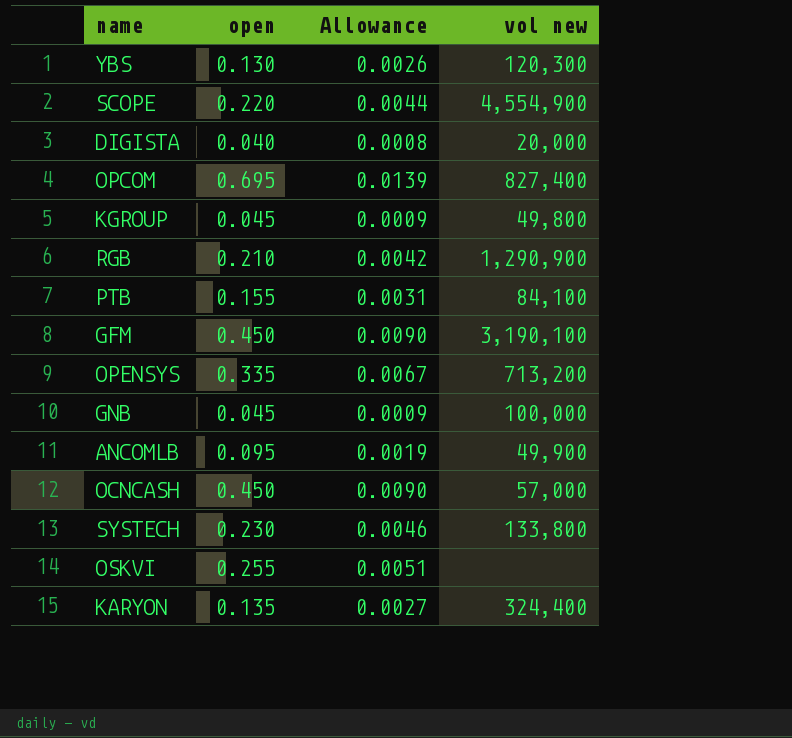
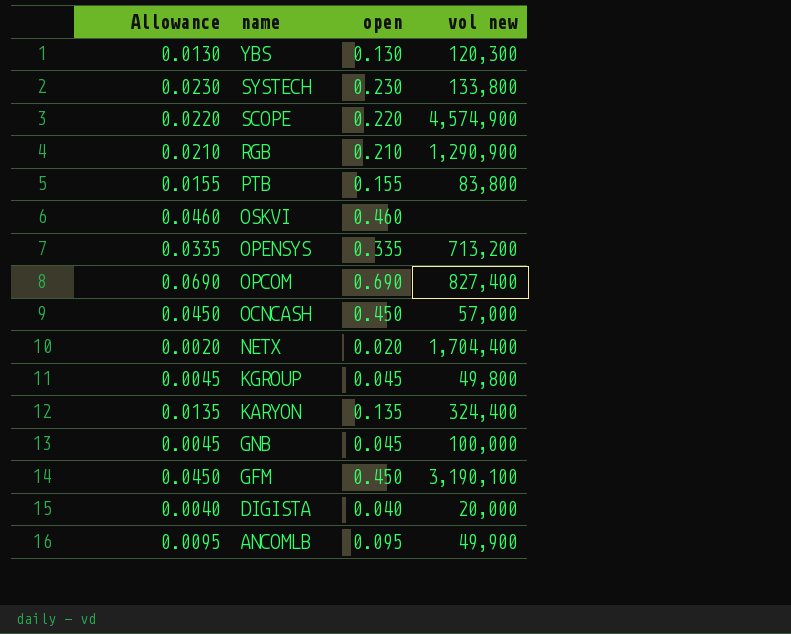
row order: none -> name descending
column Allowance | formula: [open] * 0.02 -> [open] * 0.1
column Allowance | position: 3 -> 1
SCOPE | vol new: 4,554,900 -> 4,574,900
PTB | vol new: 84,100 -> 83,800
OSKVI | open: 0.255 -> 0.460
OPCOM | open: 0.695 -> 0.690
row NETX: none -> 0.0020 | 0.020 | 1,704,400

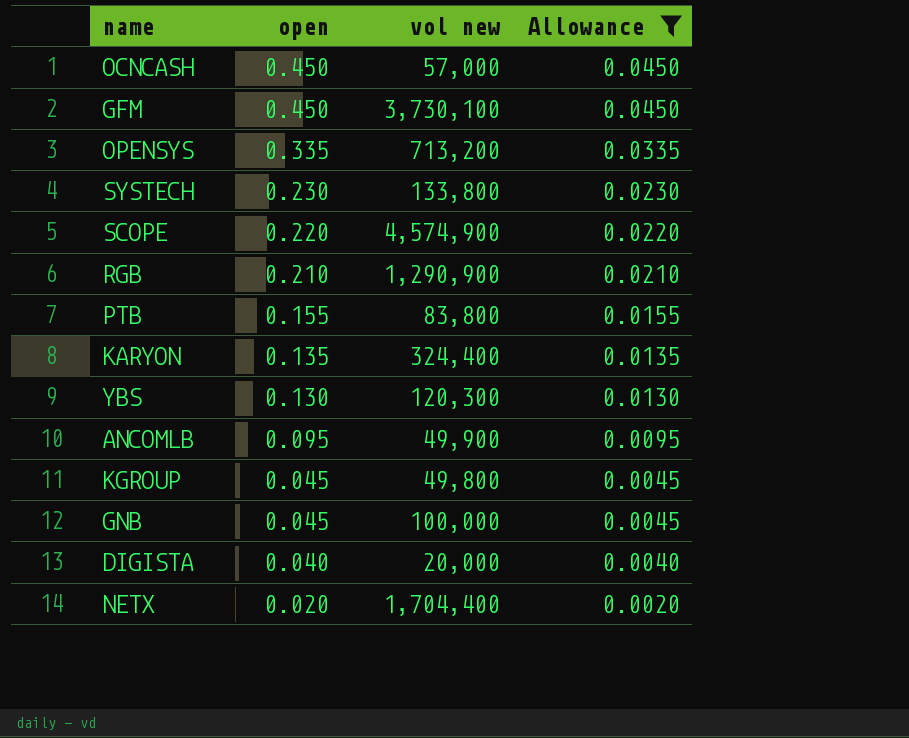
filter: none -> Allowance <= 0.0450
row order: name descending -> open descending
column Allowance | position: 1 -> 4
GFM | vol new: 3,190,100 -> 3,730,100

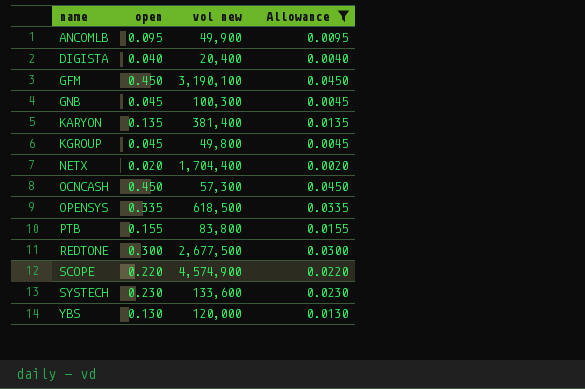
row order: open descending -> name ascending
row RGB: 0.210 | 1,290,900 | 0.0210 -> none
DIGISTA | vol new: 20,000 -> 20,400
GFM | vol new: 3,730,100 -> 3,190,100
GNB | vol new: 100,000 -> 100,300
KARYON | vol new: 324,400 -> 381,400
OCNCASH | vol new: 57,000 -> 57,300
OPENSYS | vol new: 713,200 -> 618,500
row REDTONE: none -> 0.300 | 2,677,500 | 0.0300
SYSTECH | vol new: 133,800 -> 133,600
YBS | vol new: 120,300 -> 120,000

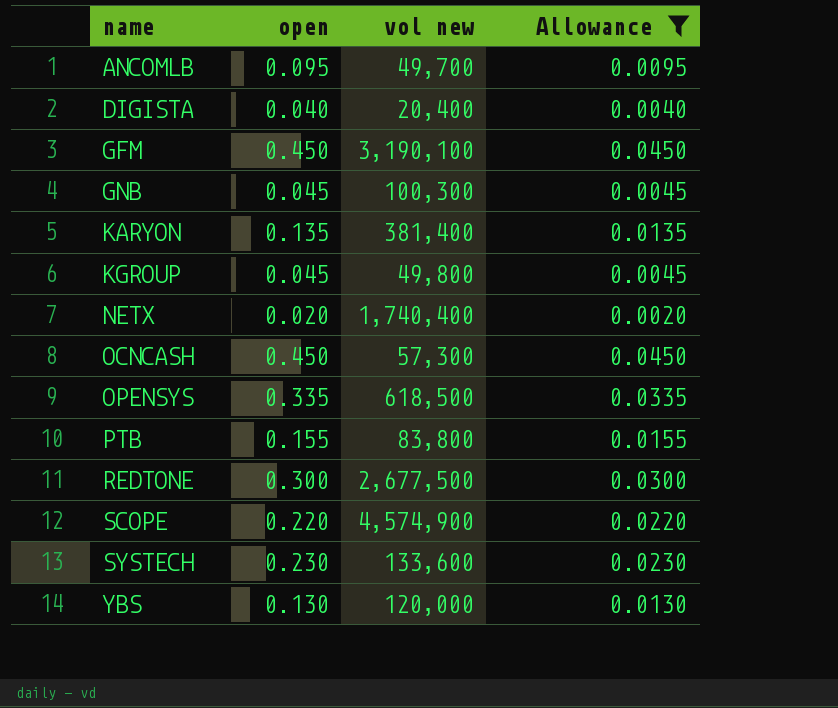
ANCOMLB | vol new: 49,900 -> 49,700
NETX | vol new: 1,704,400 -> 1,740,400

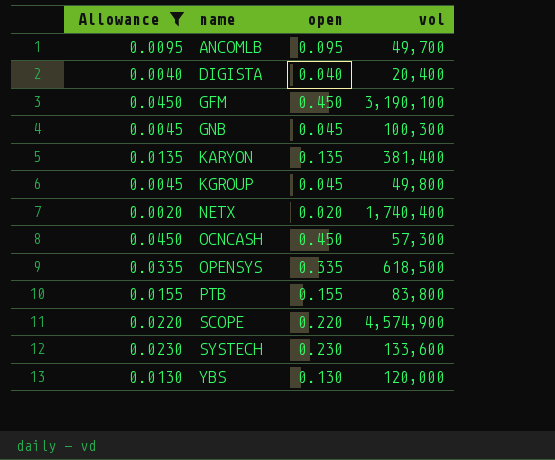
column Allowance | position: 4 -> 1
column name: vol new -> vol
row REDTONE: 0.300 | 2,677,500 | 0.0300 -> none

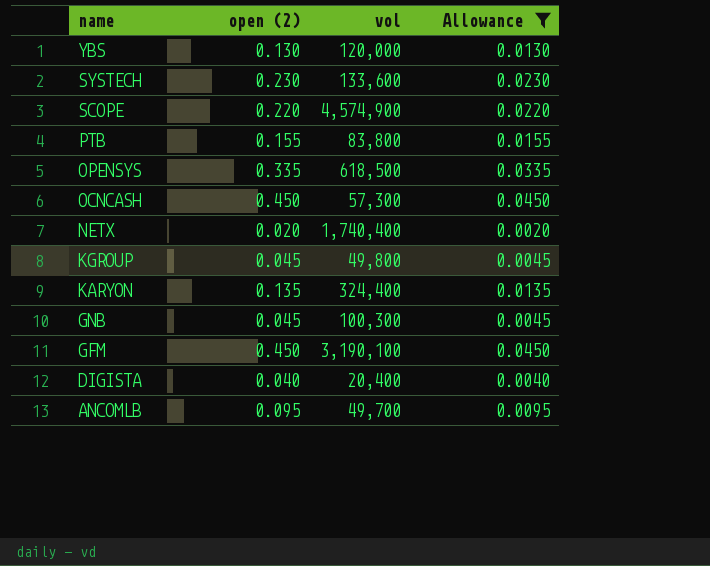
row order: name ascending -> name descending
column name: open -> open (2)
column Allowance | position: 1 -> 4
KARYON | vol: 381,400 -> 324,400

